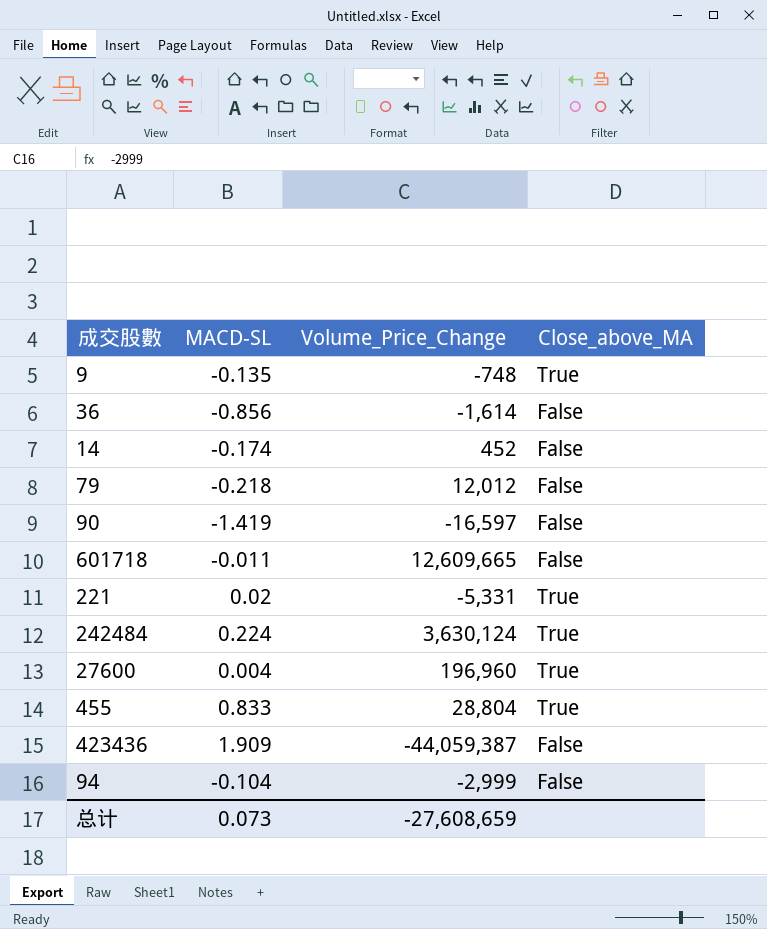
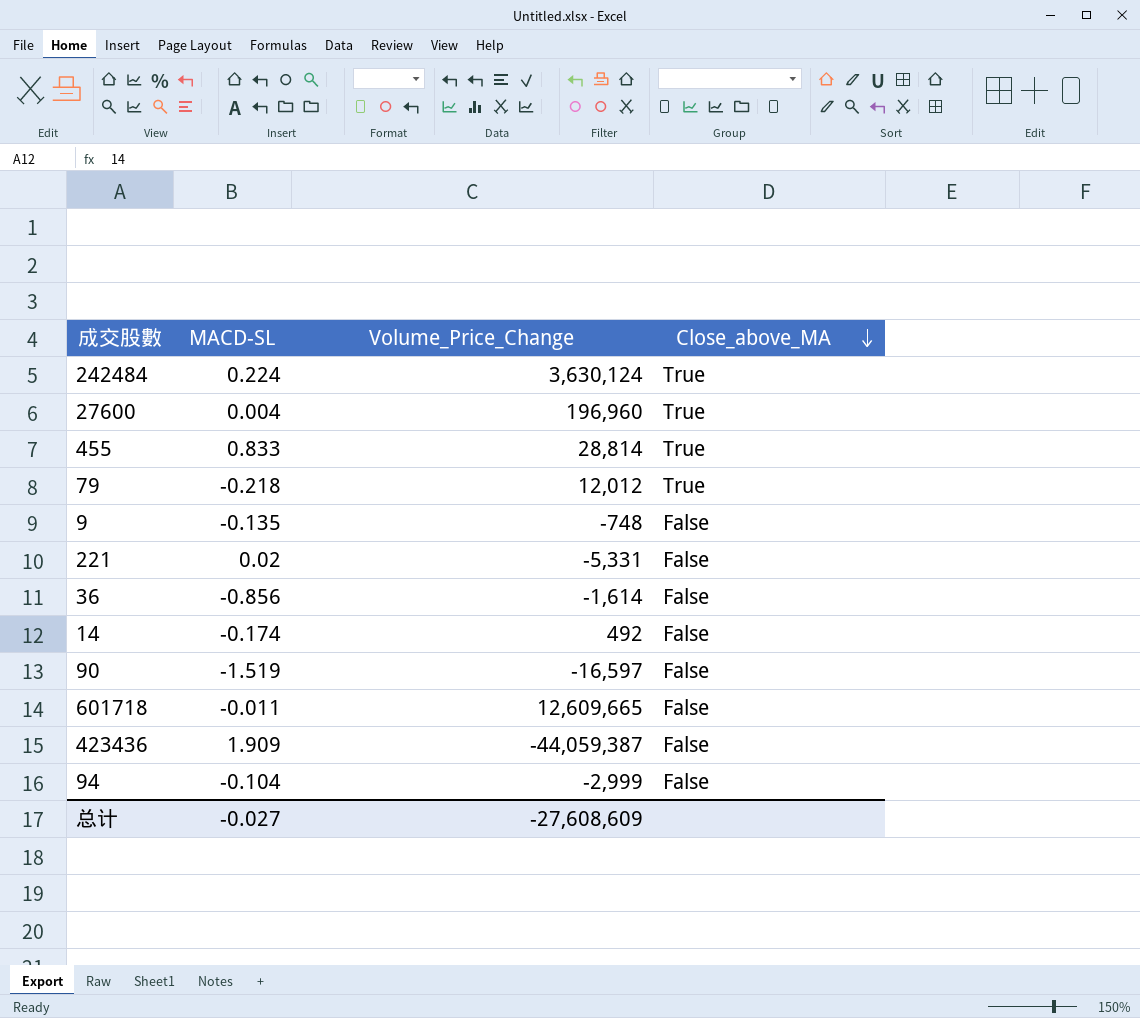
row order: none -> Close_above_MA descending
455 | Volume_Price_Change: 28,804 -> 28,814
79 | Close_above_MA: False -> True
9 | Close_above_MA: True -> False
221 | Close_above_MA: True -> False
14 | Volume_Price_Change: 452 -> 492
90 | MACD-SL: -1.419 -> -1.519
总计 | MACD-SL: 0.073 -> -0.027
总计 | Volume_Price_Change: -27,608,659 -> -27,608,609

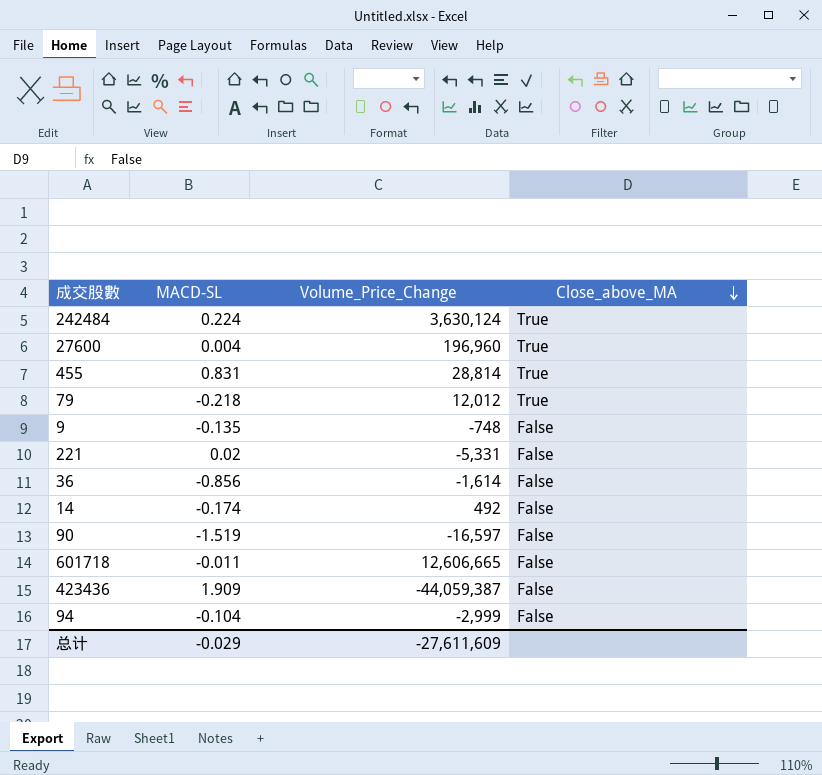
455 | MACD-SL: 0.833 -> 0.831
601718 | Volume_Price_Change: 12,609,665 -> 12,606,665
总计 | MACD-SL: -0.027 -> -0.029
总计 | Volume_Price_Change: -27,608,609 -> -27,611,609

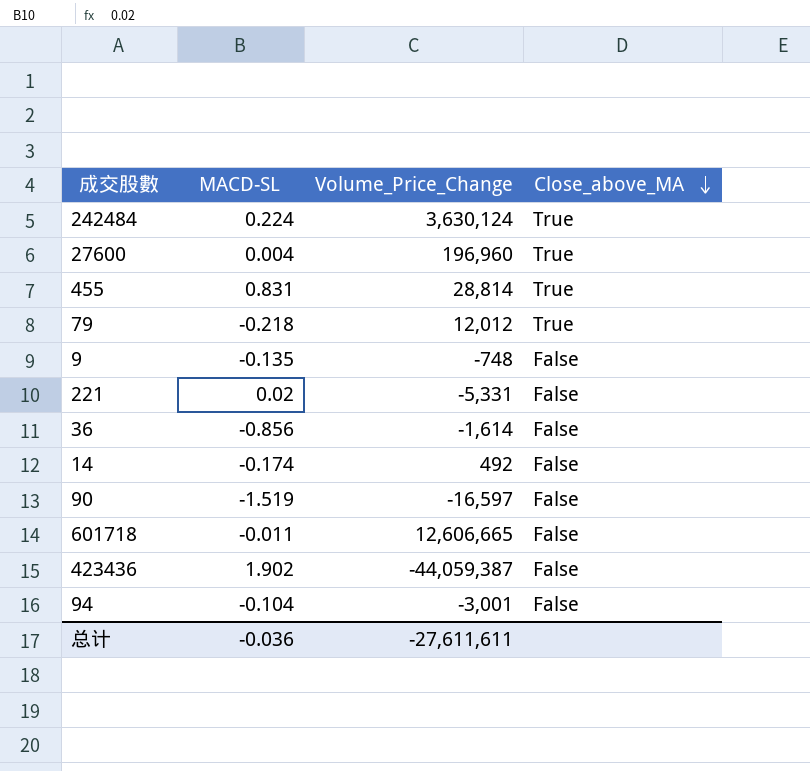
423436 | MACD-SL: 1.909 -> 1.902
94 | Volume_Price_Change: -2,999 -> -3,001
总计 | MACD-SL: -0.029 -> -0.036
总计 | Volume_Price_Change: -27,611,609 -> -27,611,611

